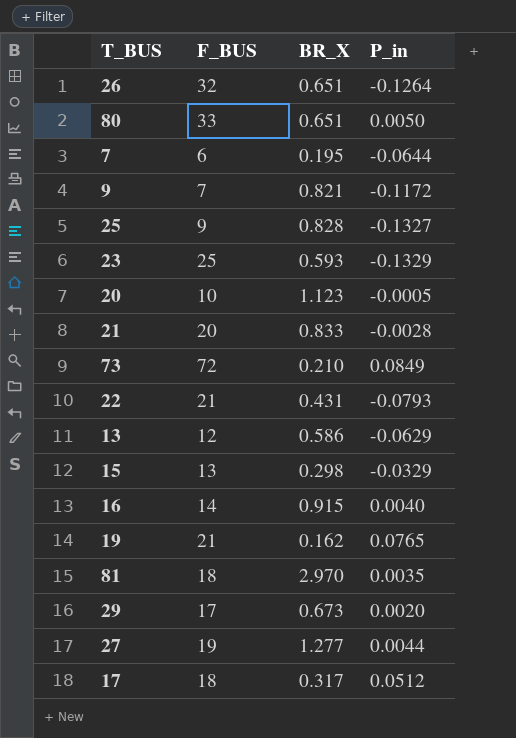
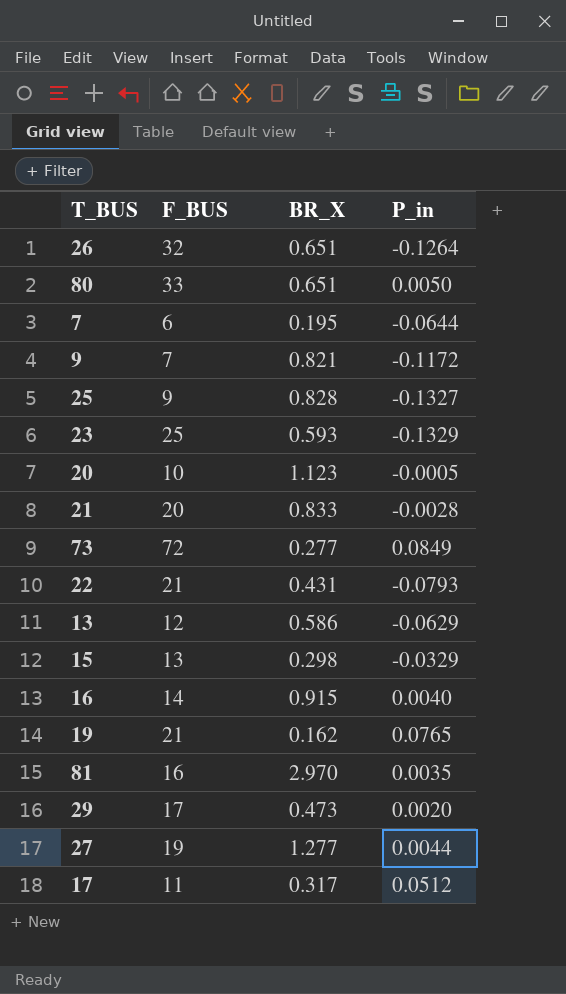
73 | BR_X: 0.210 -> 0.277
81 | F_BUS: 18 -> 16
29 | BR_X: 0.673 -> 0.473
17 | F_BUS: 18 -> 11

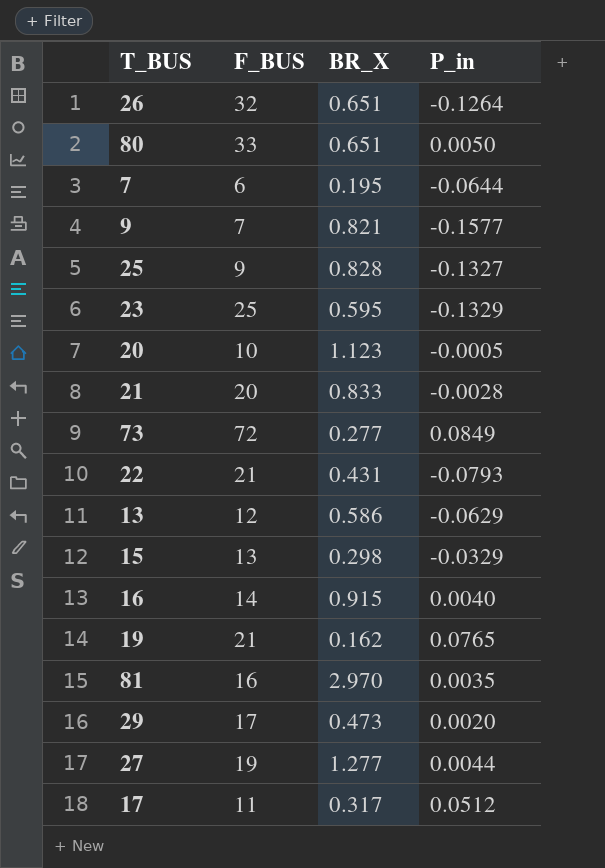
9 | P_in: -0.1172 -> -0.1577
23 | BR_X: 0.593 -> 0.595

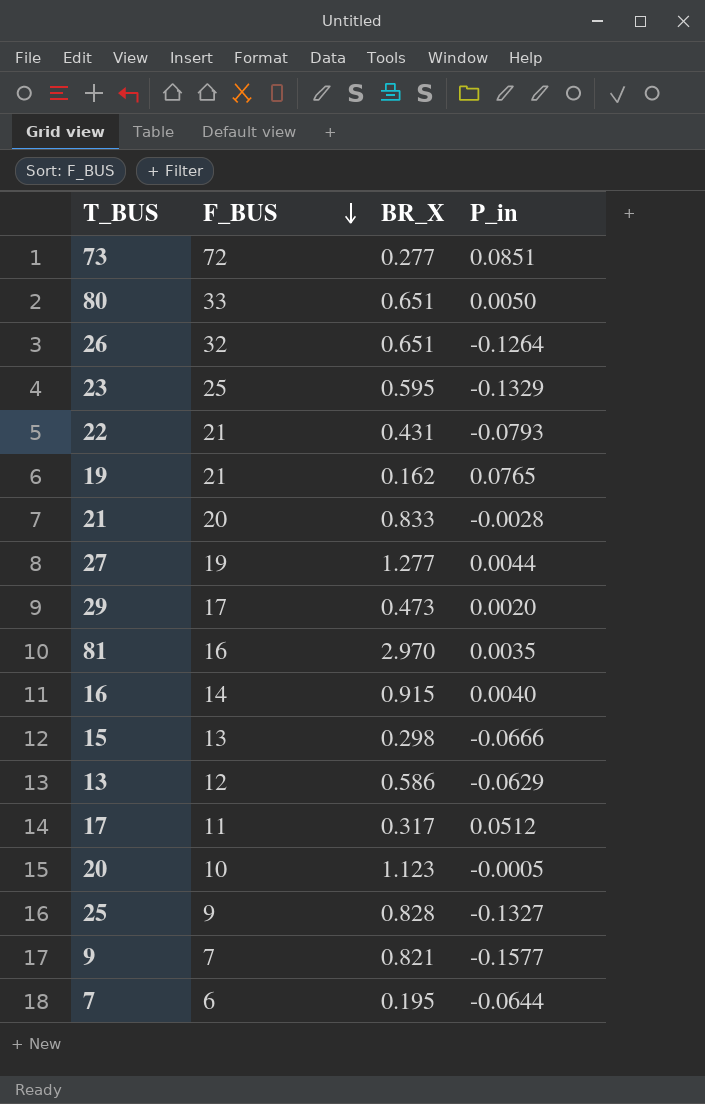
row order: none -> F_BUS descending
73 | P_in: 0.0849 -> 0.0851
15 | P_in: -0.0329 -> -0.0666

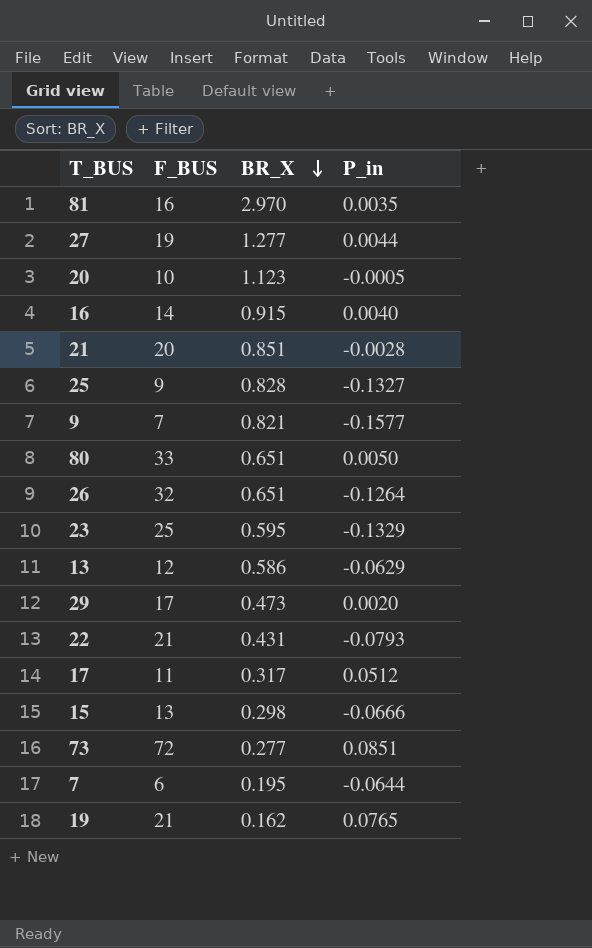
row order: F_BUS descending -> BR_X descending
21 | BR_X: 0.833 -> 0.851

